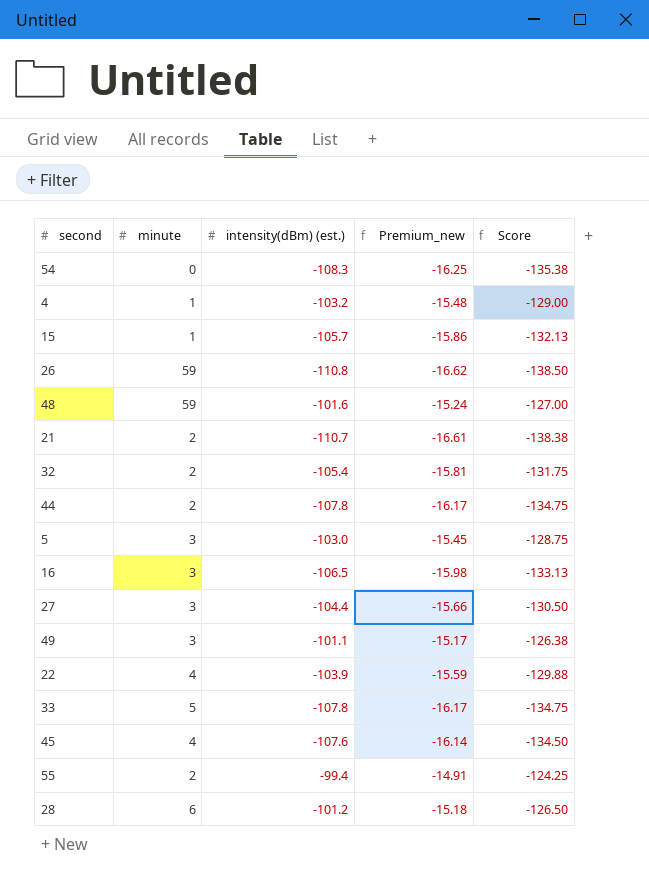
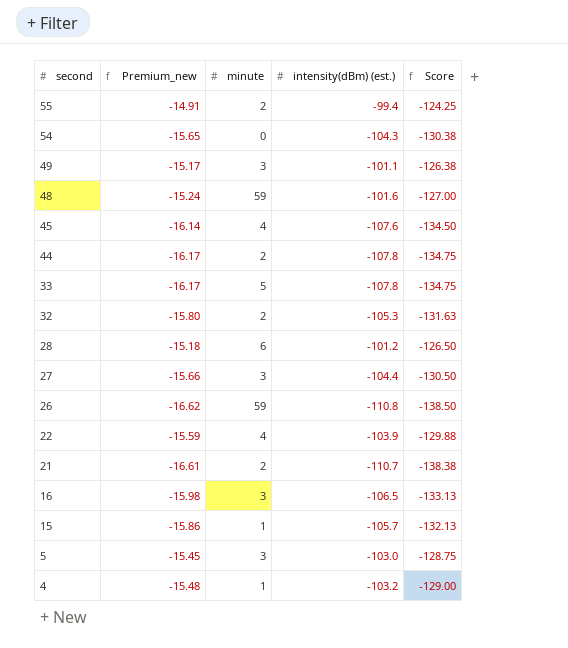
row order: none -> second descending
column Premium_new | position: 4 -> 2
54 | Premium_new: -16.25 -> -15.65
54 | intensity(dBm) (est.): -108.3 -> -104.3
54 | Score: -135.38 -> -130.38
32 | Premium_new: -15.81 -> -15.80
32 | intensity(dBm) (est.): -105.4 -> -105.3
32 | Score: -131.75 -> -131.63

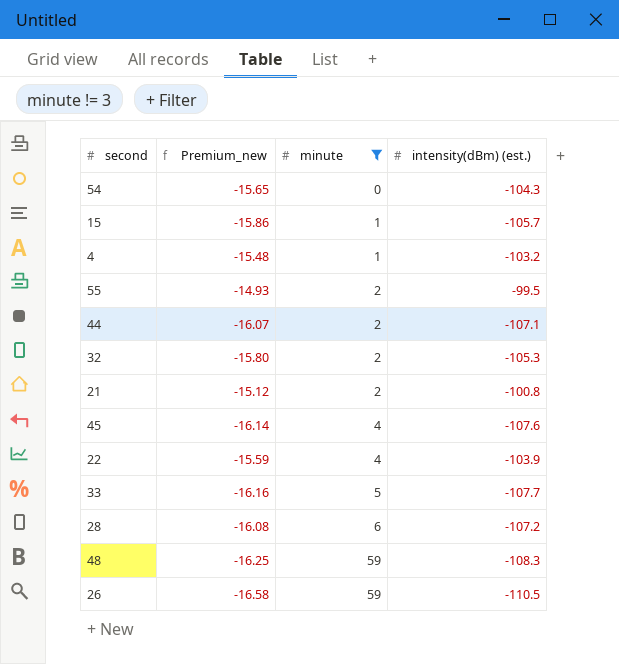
filter: none -> minute != 3
row order: second descending -> minute ascending
column Score | formula: [intensity(dBm) (est.)] * 1.25 -> none
55 | Premium_new: -14.91 -> -14.93
55 | intensity(dBm) (est.): -99.4 -> -99.5
44 | Premium_new: -16.17 -> -16.07
44 | intensity(dBm) (est.): -107.8 -> -107.1
21 | Premium_new: -16.61 -> -15.12
21 | intensity(dBm) (est.): -110.7 -> -100.8
33 | Premium_new: -16.17 -> -16.16
33 | intensity(dBm) (est.): -107.8 -> -107.7
28 | Premium_new: -15.18 -> -16.08
28 | intensity(dBm) (est.): -101.2 -> -107.2
48 | Premium_new: -15.24 -> -16.25
48 | intensity(dBm) (est.): -101.6 -> -108.3
26 | Premium_new: -16.62 -> -16.58
26 | intensity(dBm) (est.): -110.8 -> -110.5

